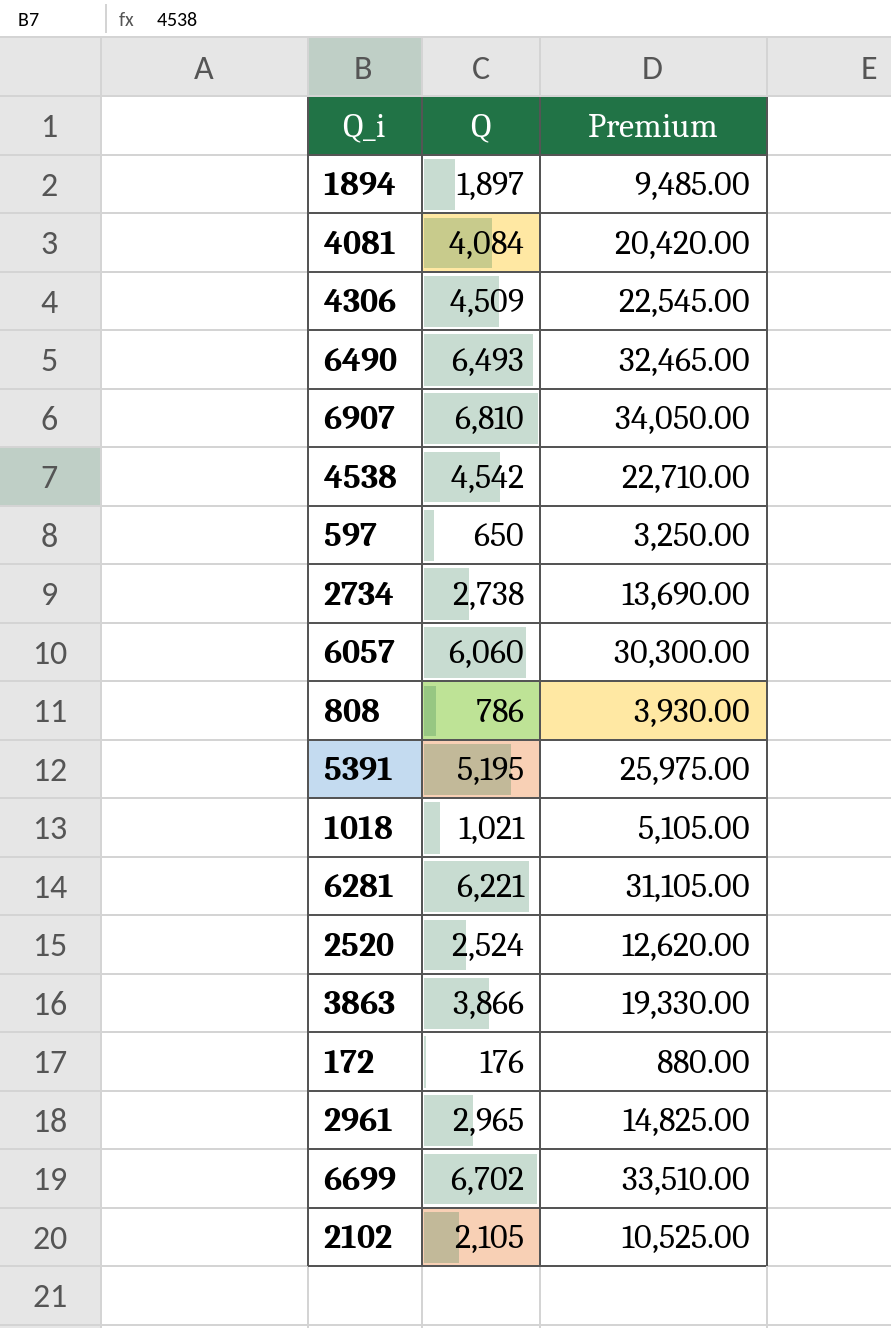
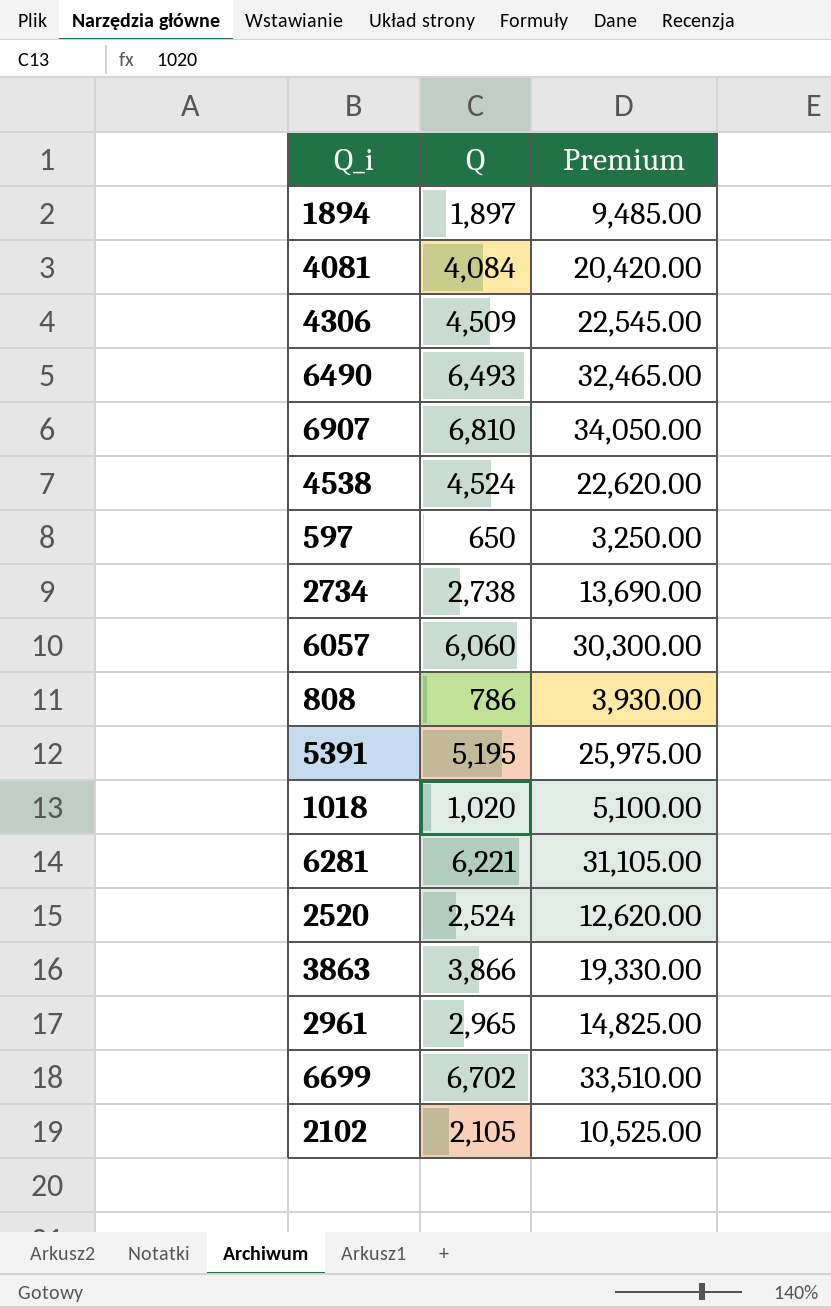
row 172: 176 | 880.00 -> none
4538 | Q: 4,542 -> 4,524
4538 | Premium: 22,710.00 -> 22,620.00
1018 | Q: 1,021 -> 1,020
1018 | Premium: 5,105.00 -> 5,100.00

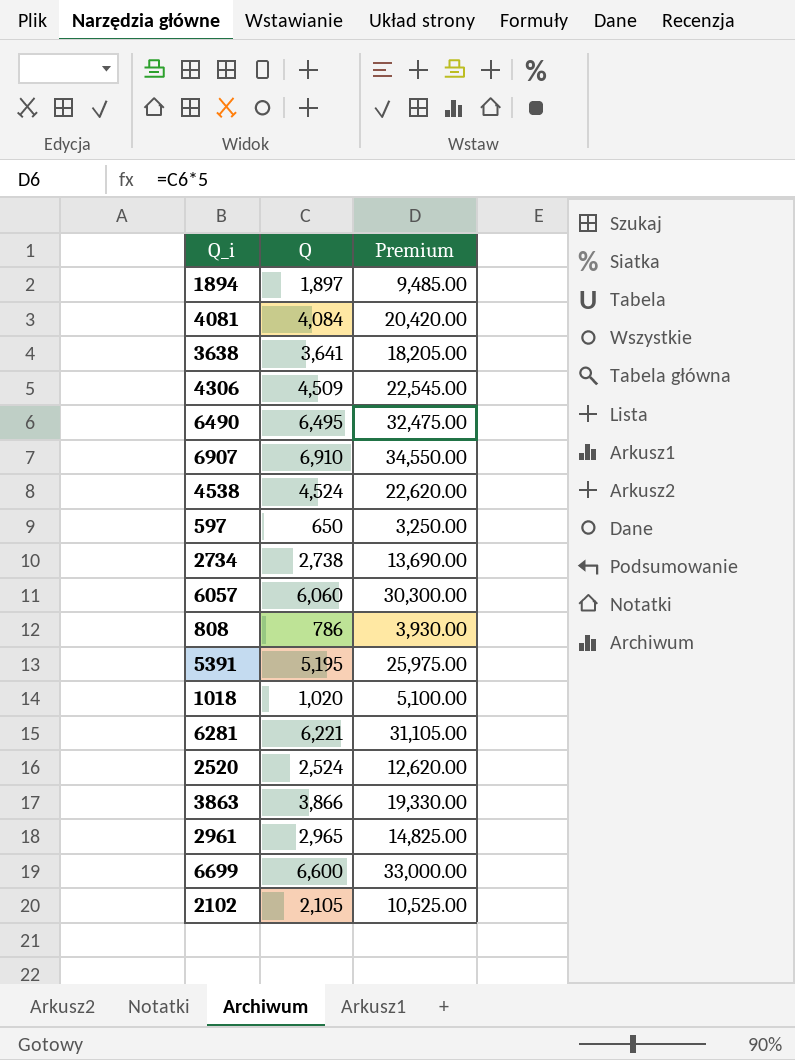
row 3638: none -> 3,641 | 18,205.00
6490 | Q: 6,493 -> 6,495
6490 | Premium: 32,465.00 -> 32,475.00
6907 | Q: 6,810 -> 6,910
6907 | Premium: 34,050.00 -> 34,550.00
6699 | Q: 6,702 -> 6,600
6699 | Premium: 33,510.00 -> 33,000.00

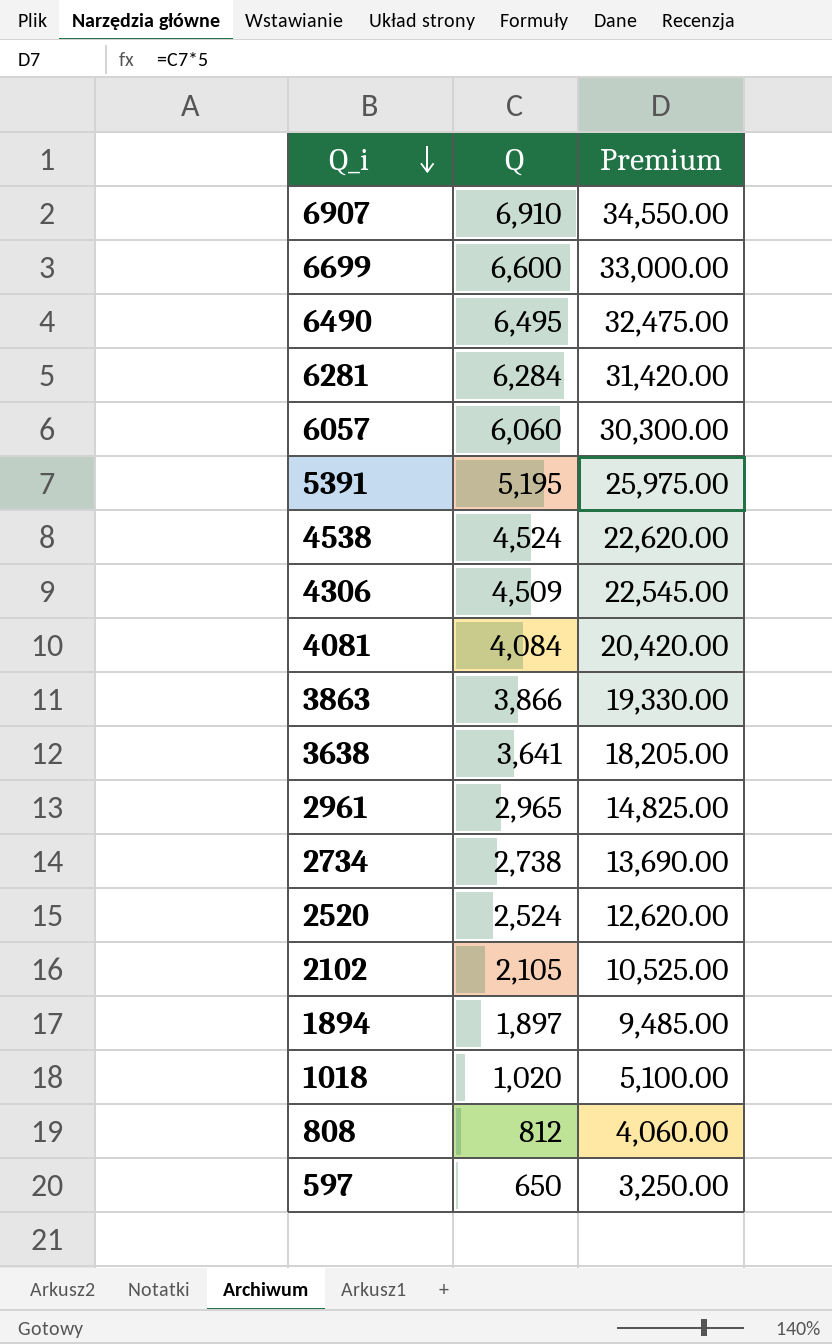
row order: none -> Q_i descending
6281 | Q: 6,221 -> 6,284
6281 | Premium: 31,105.00 -> 31,420.00
808 | Q: 786 -> 812
808 | Premium: 3,930.00 -> 4,060.00

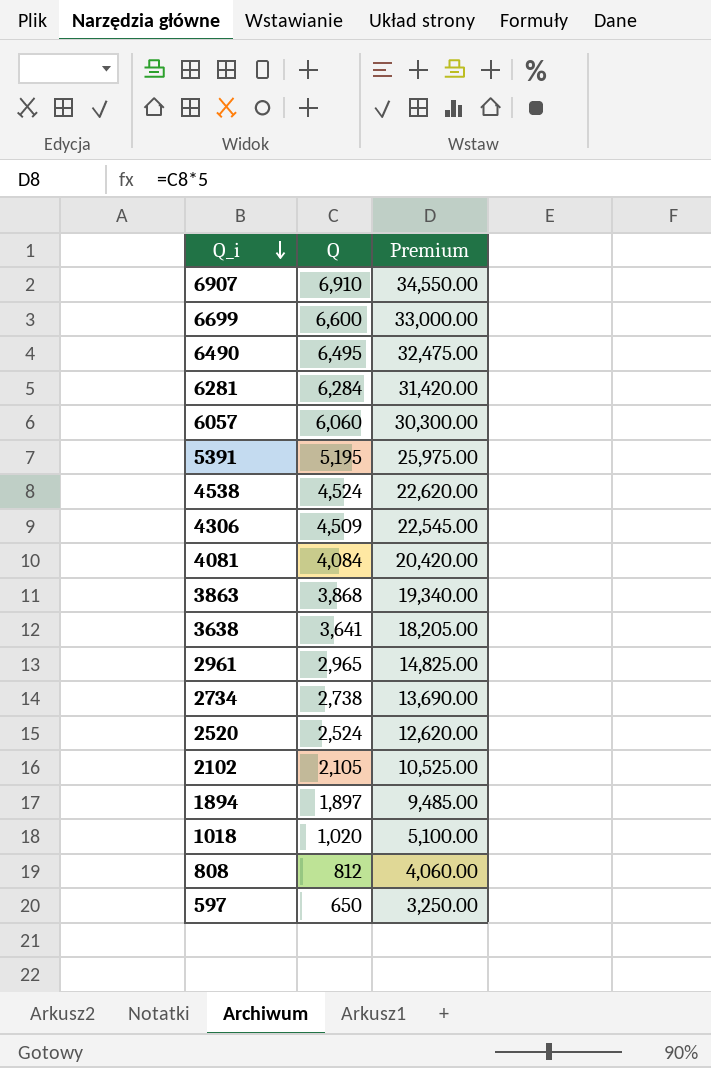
3863 | Q: 3,866 -> 3,868
3863 | Premium: 19,330.00 -> 19,340.00

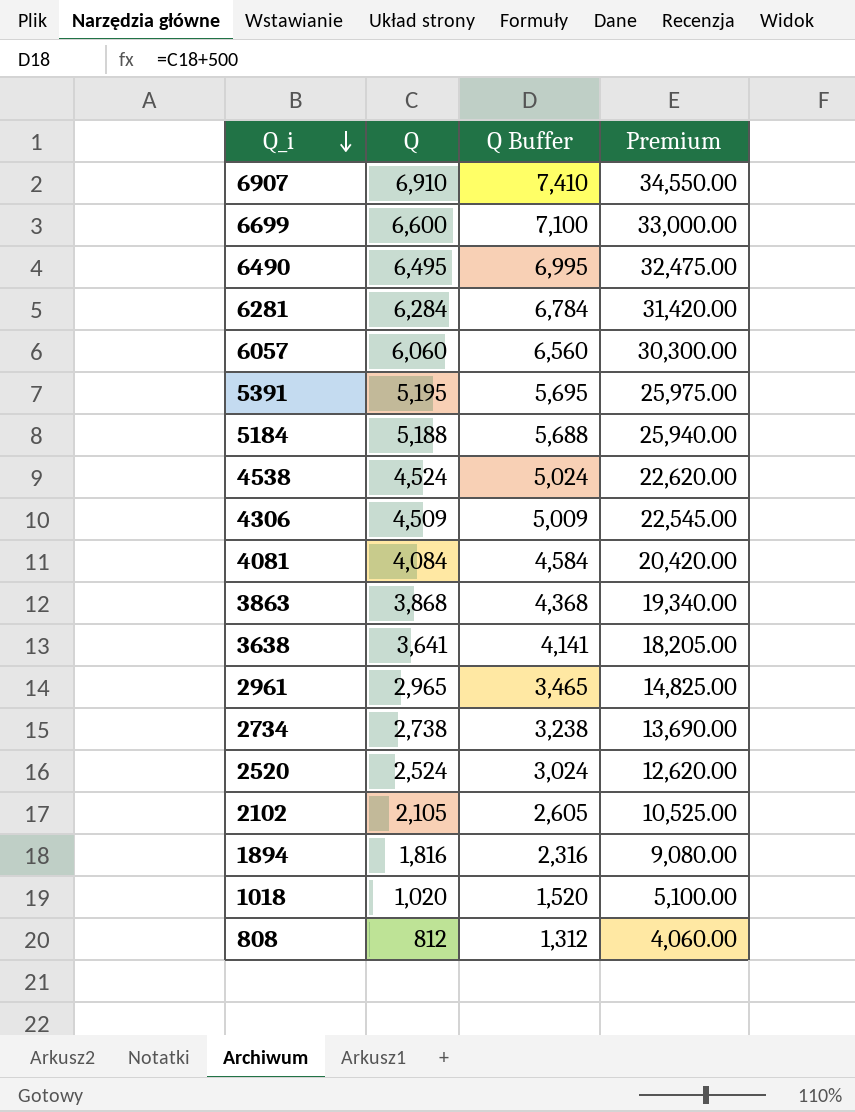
column Q Buffer | formula: none -> [Q] + 500
row 597: 650 | 3,250.00 -> none
row 5184: none -> 5,188 | 5,688 | 25,940.00
1894 | Q: 1,897 -> 1,816
1894 | Premium: 9,485.00 -> 9,080.00

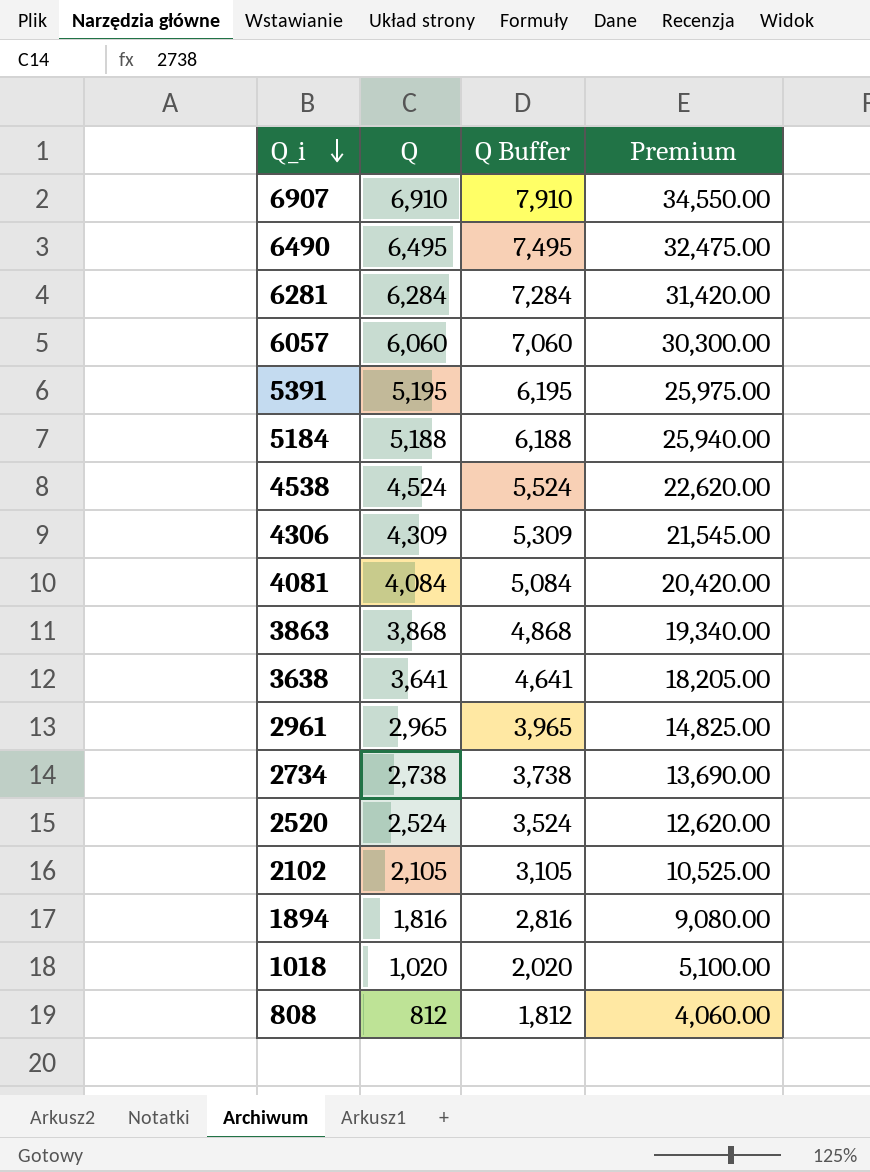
column Q Buffer | formula: [Q] + 500 -> [Q] + 1000
row 6699: 6,600 | 7,100 | 33,000.00 -> none
4306 | Q: 4,509 -> 4,309
4306 | Premium: 22,545.00 -> 21,545.00

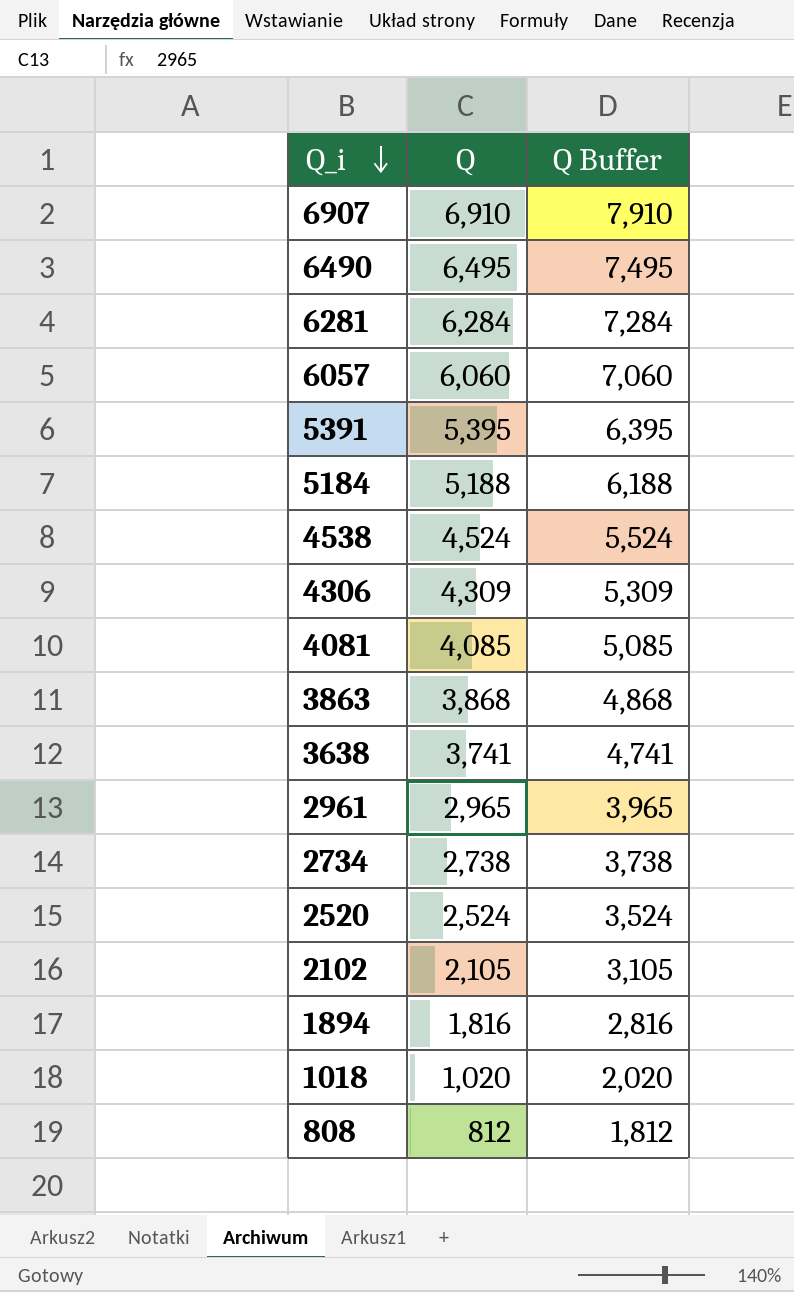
column Premium | formula: [Q] * 5 -> none
5391 | Q: 5,195 -> 5,395
5391 | Q Buffer: 6,195 -> 6,395
4081 | Q: 4,084 -> 4,085
4081 | Q Buffer: 5,084 -> 5,085
3638 | Q: 3,641 -> 3,741
3638 | Q Buffer: 4,641 -> 4,741

